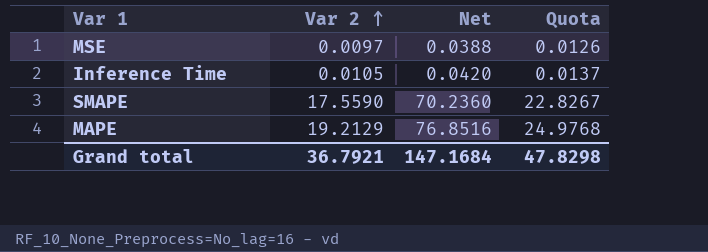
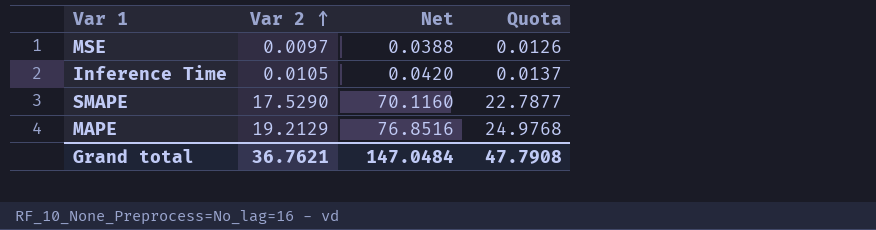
SMAPE | Var 2: 17.5590 -> 17.5290
SMAPE | Net: 70.2360 -> 70.1160
SMAPE | Quota: 22.8267 -> 22.7877
Grand total | Var 2: 36.7921 -> 36.7621
Grand total | Net: 147.1684 -> 147.0484
Grand total | Quota: 47.8298 -> 47.7908

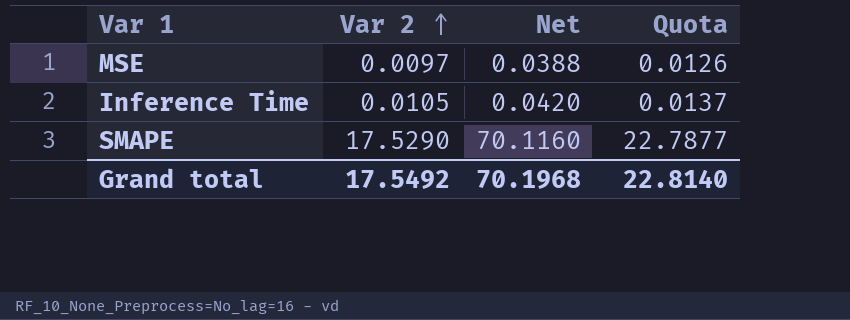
row MAPE: 19.2129 | 76.8516 | 24.9768 -> none
Grand total | Var 2: 36.7621 -> 17.5492
Grand total | Net: 147.0484 -> 70.1968
Grand total | Quota: 47.7908 -> 22.8140

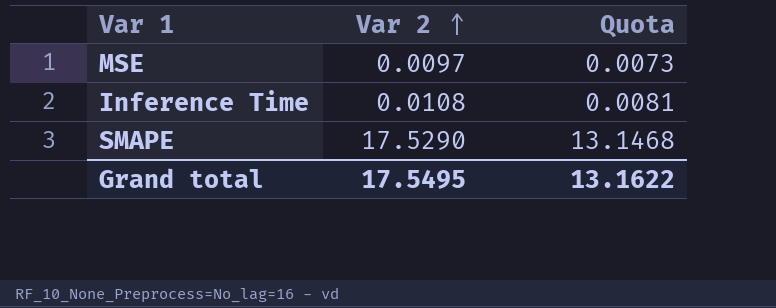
column Net | formula: [Var 2] * 4 -> none
column Quota | formula: [Var 2] * 1.3 -> [Var 2] * 0.75
Inference Time | Var 2: 0.0105 -> 0.0108
Grand total | Var 2: 17.5492 -> 17.5495
Grand total | Quota: 22.8140 -> 13.1622

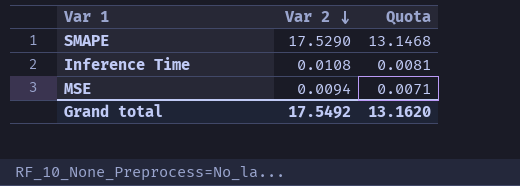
row order: Var 2 ascending -> Var 2 descending
MSE | Var 2: 0.0097 -> 0.0094
MSE | Quota: 0.0073 -> 0.0071
Grand total | Var 2: 17.5495 -> 17.5492
Grand total | Quota: 13.1622 -> 13.1620

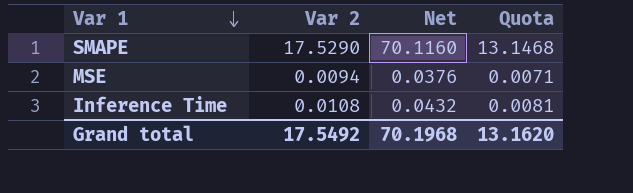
row order: Var 2 descending -> Var 1 descending
column Net | formula: none -> [Var 2] * 4

